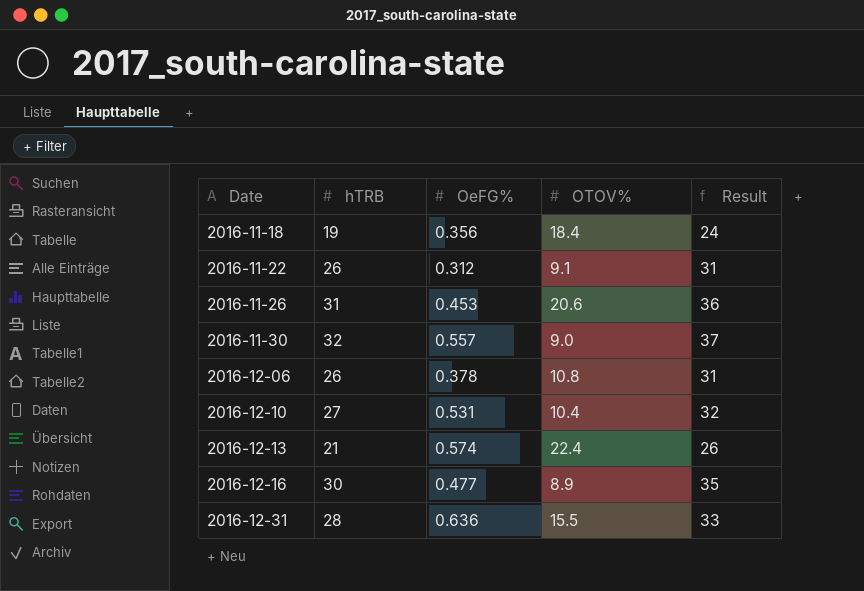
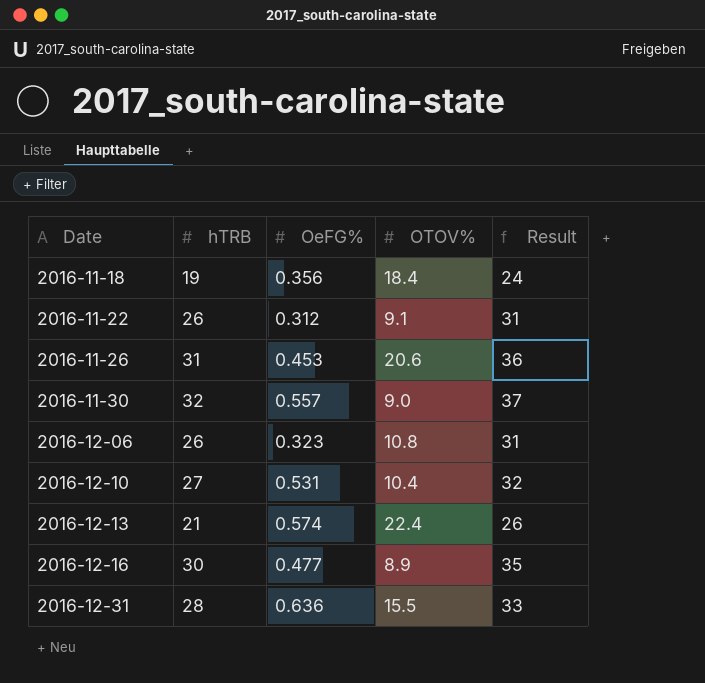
2016-12-06 | OeFG%: 0.378 -> 0.323

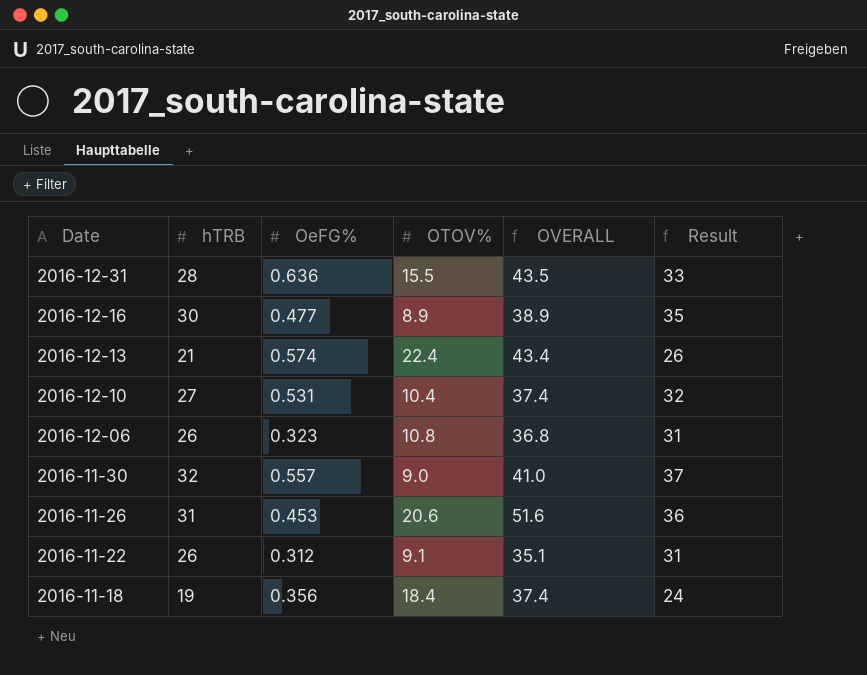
row order: Date ascending -> Date descending
column OVERALL | formula: none -> [hTRB] + [OTOV%]

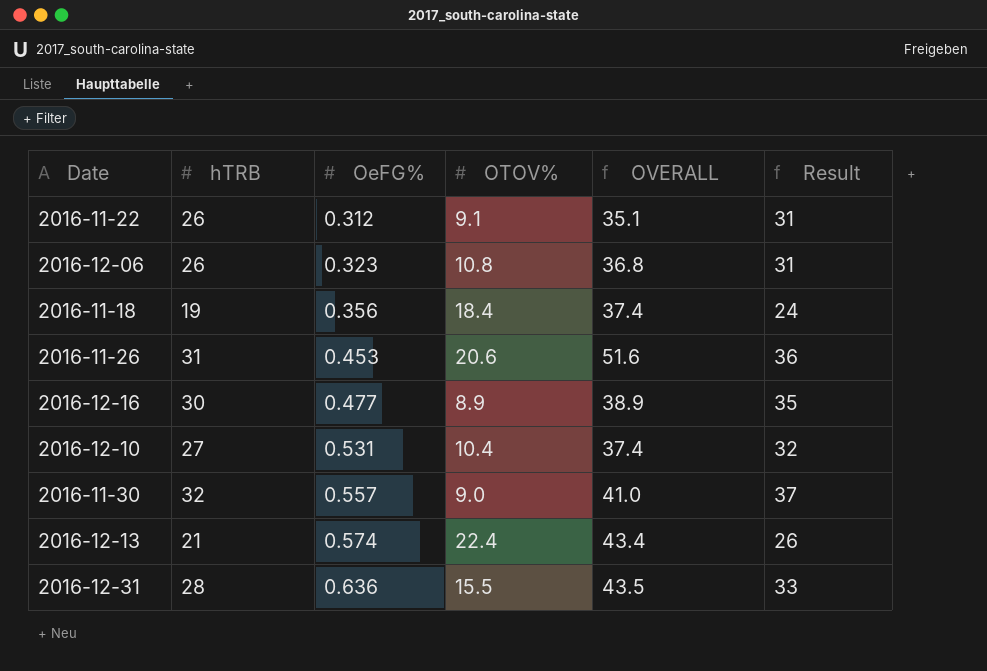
row order: Date descending -> OeFG% ascending

